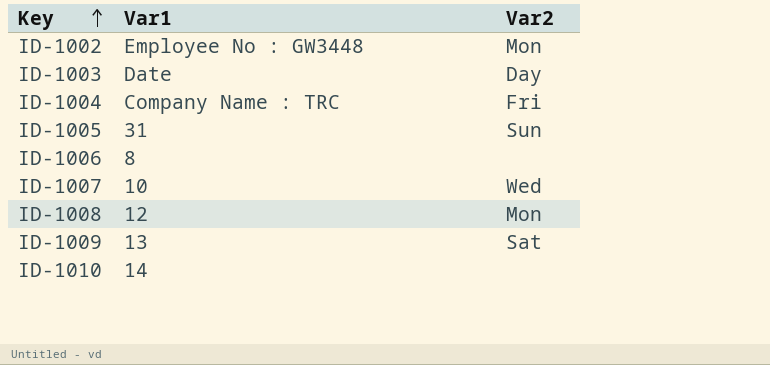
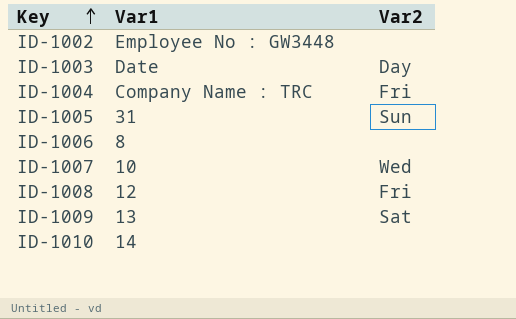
ID-1002 | Var2: Mon -> none
ID-1008 | Var2: Mon -> Fri

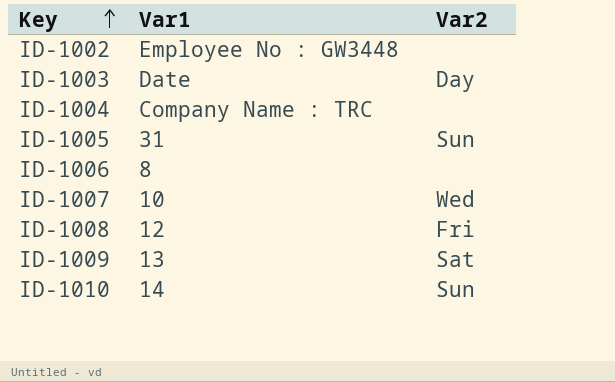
ID-1004 | Var2: Fri -> none
ID-1010 | Var2: none -> Sun

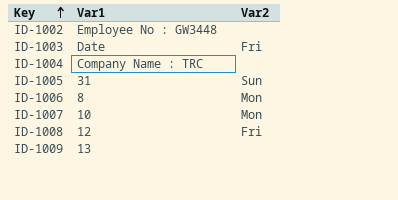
row ID-1010: 14 | Sun -> none
ID-1003 | Var2: Day -> Fri
ID-1006 | Var2: none -> Mon
ID-1007 | Var2: Wed -> Mon
ID-1009 | Var2: Sat -> none

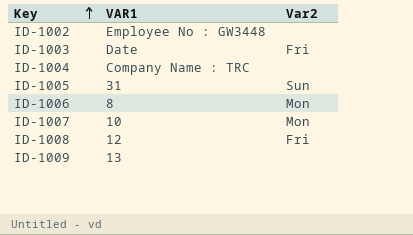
column name: Var1 -> VAR1

